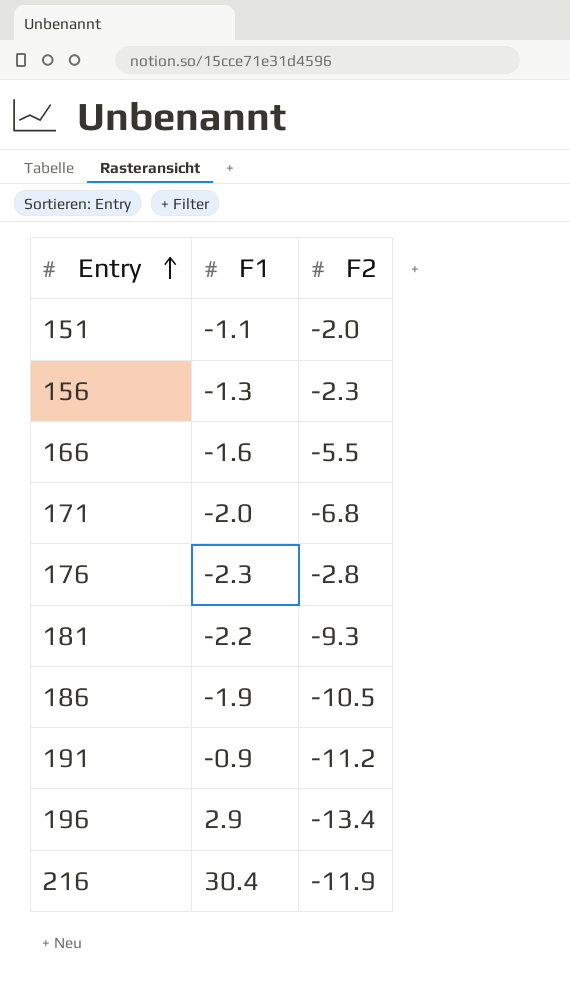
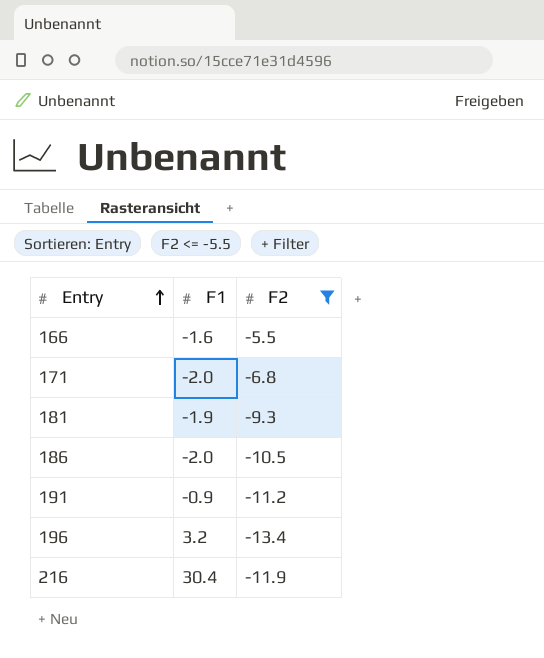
filter: none -> F2 <= -5.5
181 | F1: -2.2 -> -1.9
186 | F1: -1.9 -> -2.0
196 | F1: 2.9 -> 3.2

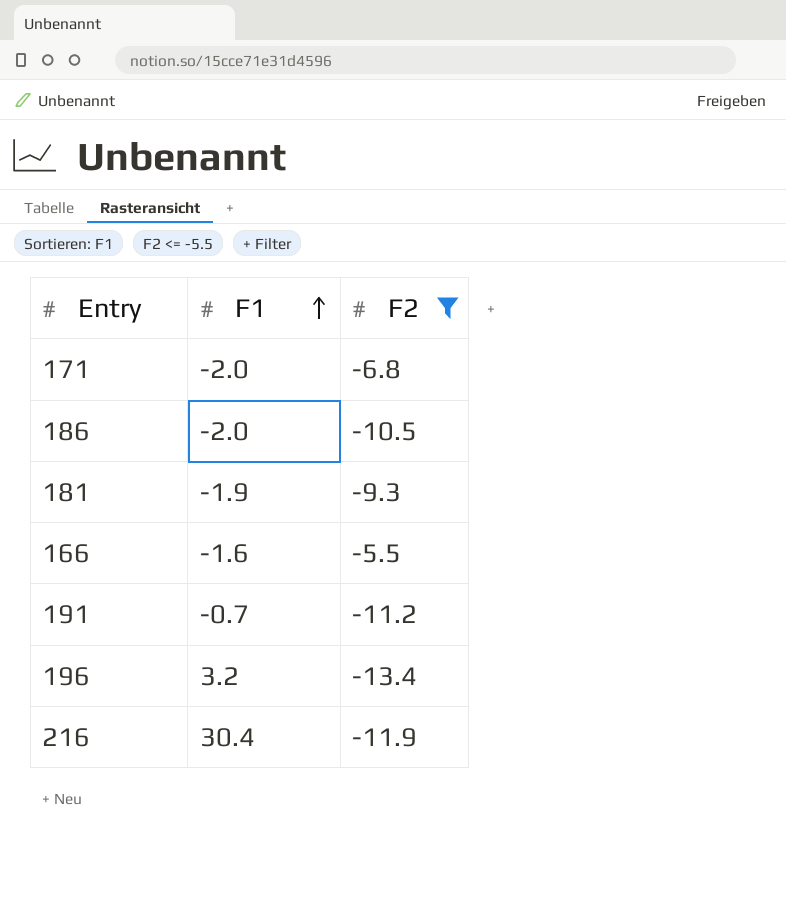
row order: Entry ascending -> F1 ascending
191 | F1: -0.9 -> -0.7

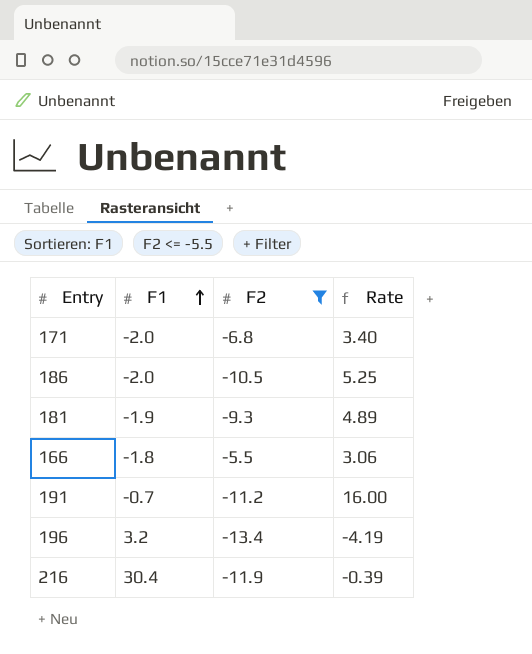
column Rate | formula: none -> [F2] / [F1]
166 | F1: -1.6 -> -1.8

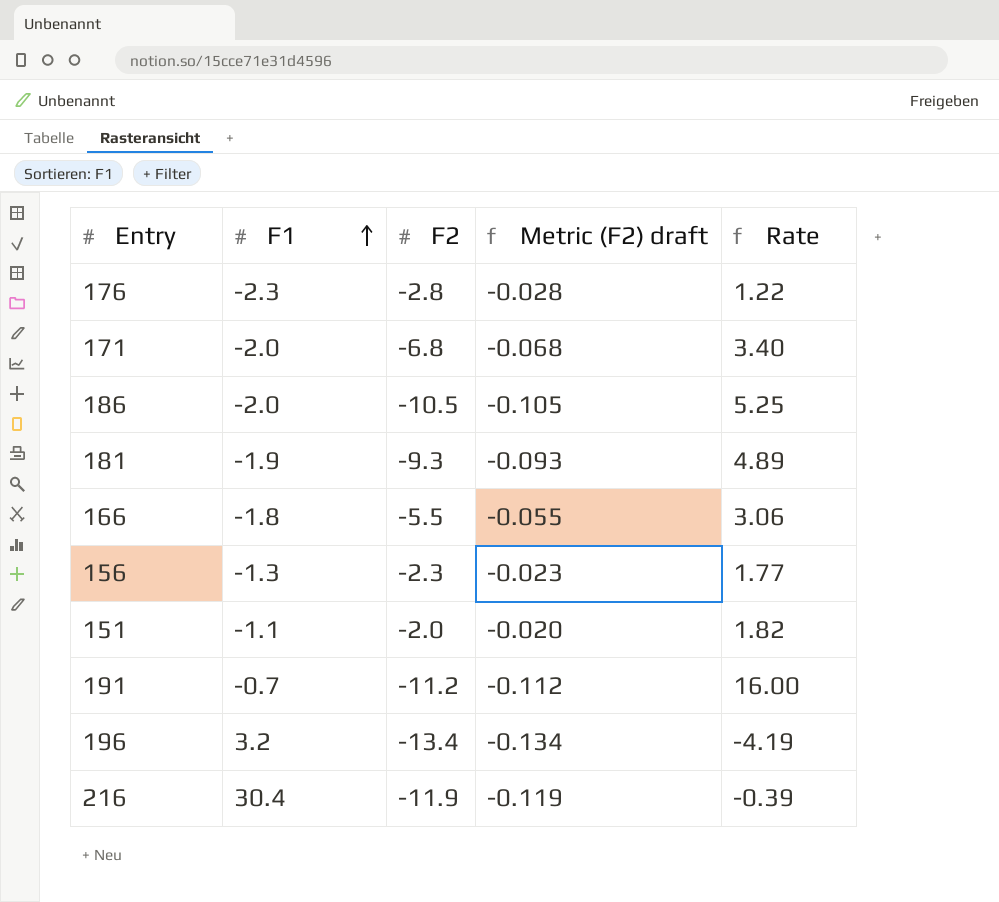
filter: F2 <= -5.5 -> none
column Metric (F2) draft | formula: none -> [F2] * 0.01

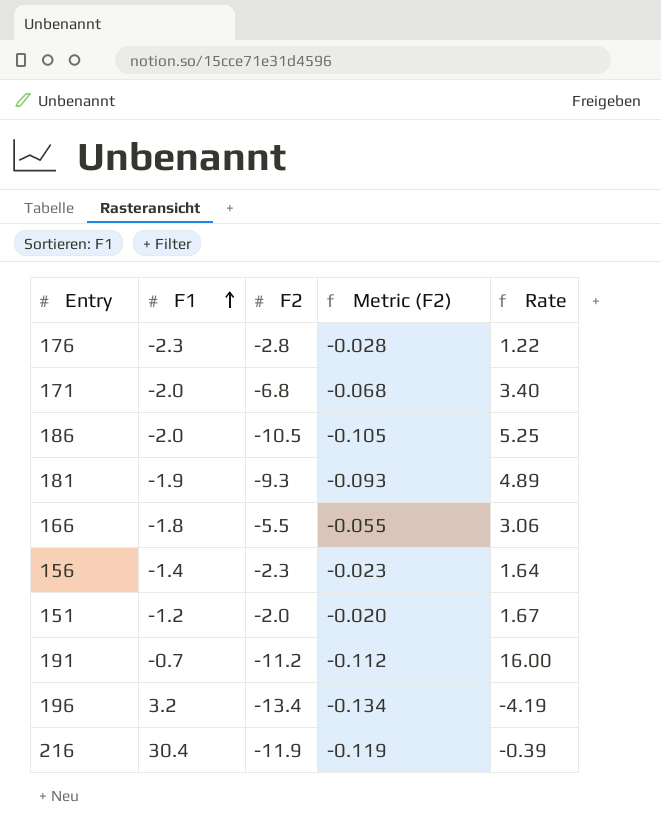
column name: Metric (F2) draft -> Metric (F2)
156 | F1: -1.3 -> -1.4
156 | Rate: 1.77 -> 1.64
151 | F1: -1.1 -> -1.2
151 | Rate: 1.82 -> 1.67

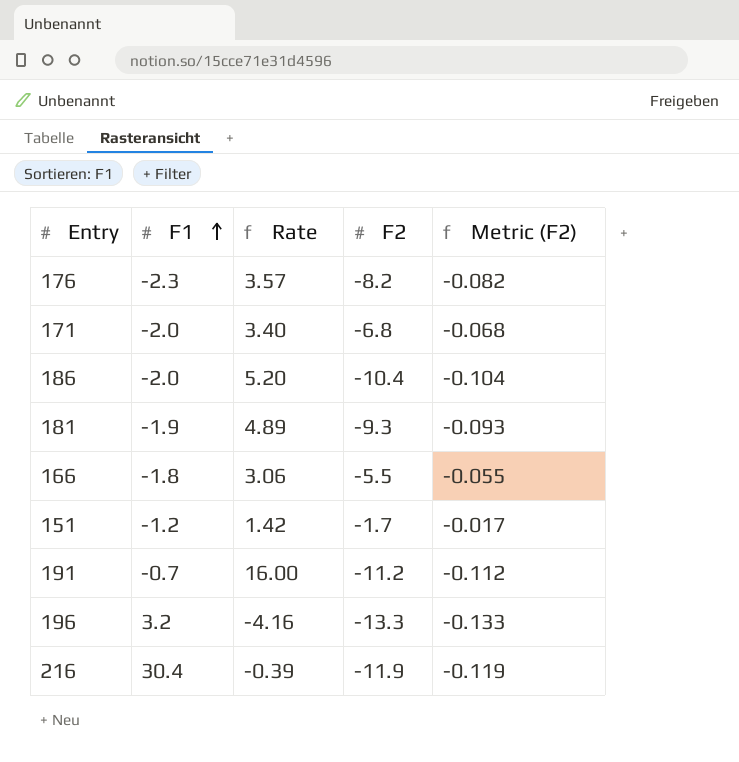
column Rate | position: 5 -> 3
row 156: -1.4 | -2.3 | -0.023 | 1.64 -> none
176 | Rate: 1.22 -> 3.57
176 | F2: -2.8 -> -8.2
176 | Metric (F2): -0.028 -> -0.082
186 | Rate: 5.25 -> 5.20
186 | F2: -10.5 -> -10.4
186 | Metric (F2): -0.105 -> -0.104
151 | Rate: 1.67 -> 1.42
151 | F2: -2.0 -> -1.7
151 | Metric (F2): -0.020 -> -0.017
196 | Rate: -4.19 -> -4.16
196 | F2: -13.4 -> -13.3
196 | Metric (F2): -0.134 -> -0.133

